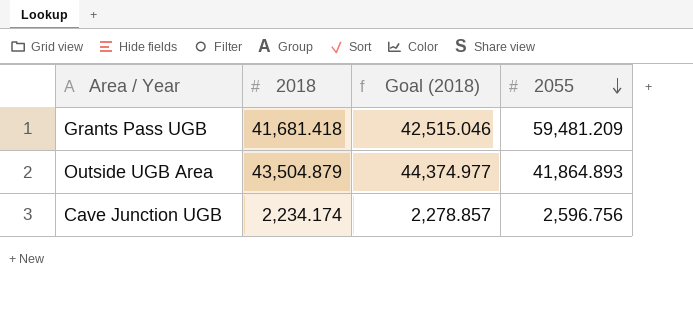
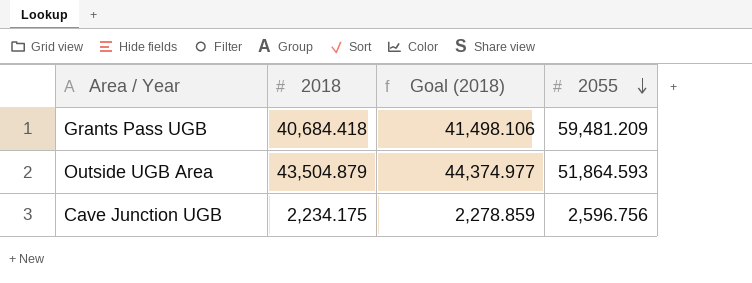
Grants Pass UGB | 2018: 41,681.418 -> 40,684.418
Grants Pass UGB | Goal (2018): 42,515.046 -> 41,498.106
Outside UGB Area | 2055: 41,864.893 -> 51,864.593
Cave Junction UGB | 2018: 2,234.174 -> 2,234.175
Cave Junction UGB | Goal (2018): 2,278.857 -> 2,278.859

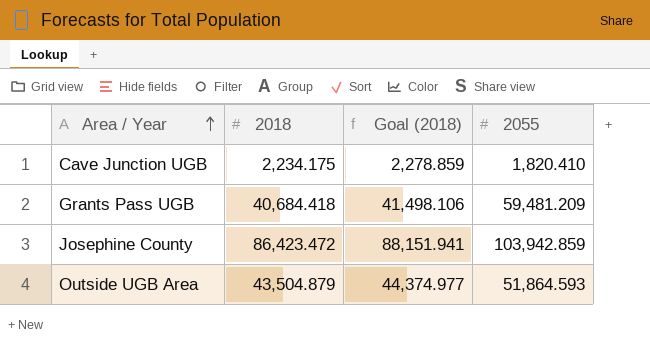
row order: 2055 descending -> Area / Year ascending
Cave Junction UGB | 2055: 2,596.756 -> 1,820.410
row Josephine County: none -> 86,423.472 | 88,151.941 | 103,942.859

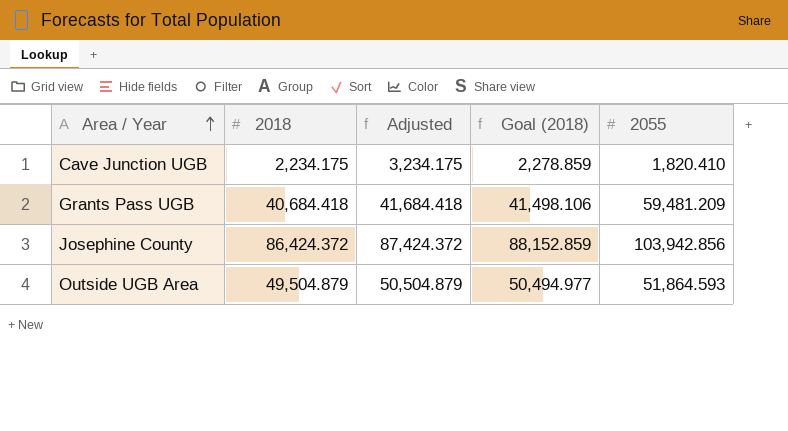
column Adjusted | formula: none -> [2018] + 1000
Josephine County | 2018: 86,423.472 -> 86,424.372
Josephine County | Goal (2018): 88,151.941 -> 88,152.859
Josephine County | 2055: 103,942.859 -> 103,942.856
Outside UGB Area | 2018: 43,504.879 -> 49,504.879
Outside UGB Area | Goal (2018): 44,374.977 -> 50,494.977

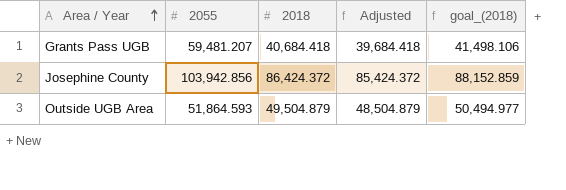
column 2055 | position: 5 -> 2
column Adjusted | formula: [2018] + 1000 -> [2018] - 1000
column name: Goal (2018) -> goal_(2018)
row Cave Junction UGB: 2,234.175 | 3,234.175 | 2,278.859 | 1,820.410 -> none
Grants Pass UGB | 2055: 59,481.209 -> 59,481.207

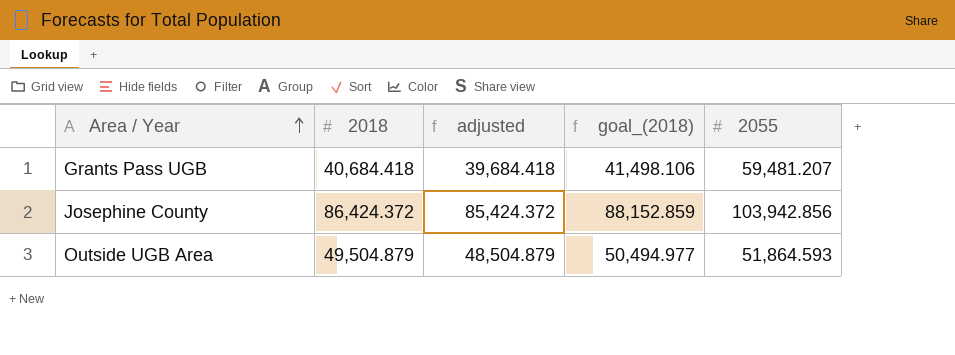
column name: Adjusted -> adjusted
column 2055 | position: 2 -> 5

